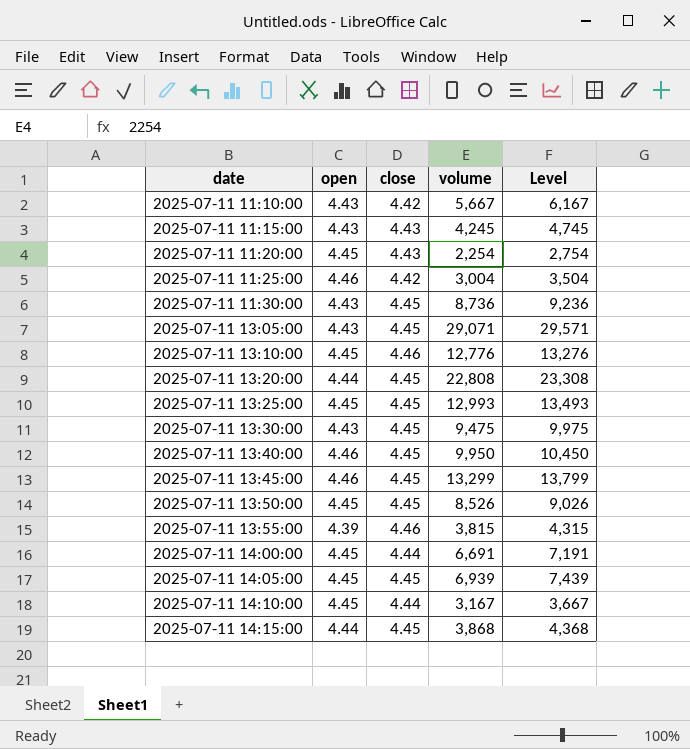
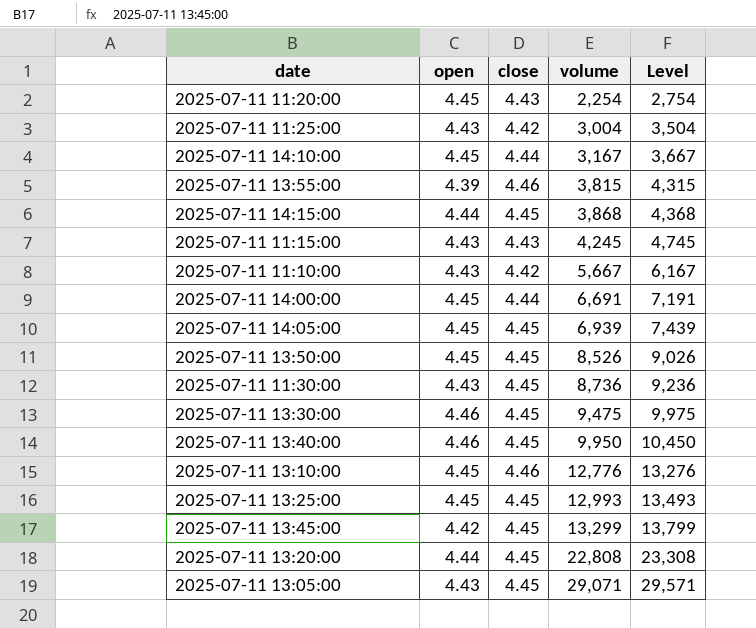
row order: date ascending -> volume ascending
2025-07-11 11:25:00 | open: 4.46 -> 4.43
2025-07-11 13:30:00 | open: 4.43 -> 4.46
2025-07-11 13:45:00 | open: 4.46 -> 4.42

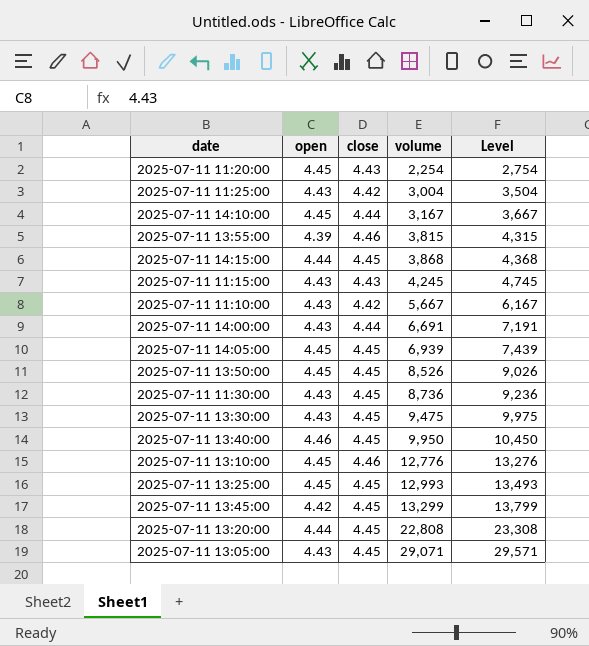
2025-07-11 14:00:00 | open: 4.45 -> 4.43
2025-07-11 13:30:00 | open: 4.46 -> 4.43

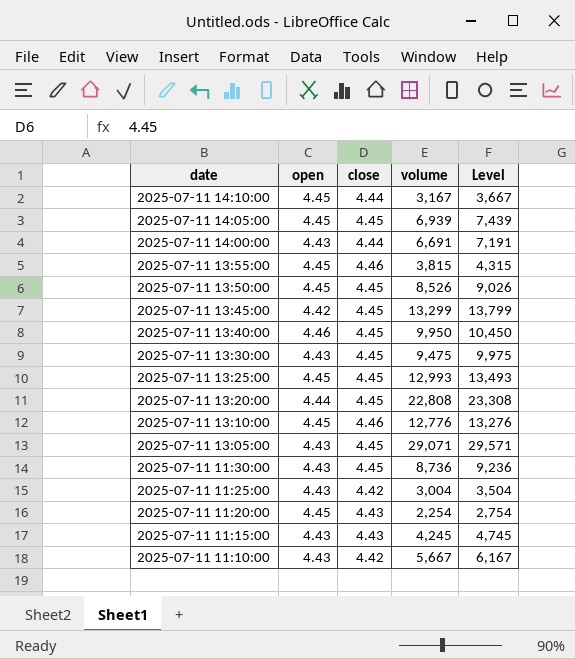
row order: volume ascending -> date descending
row 2025-07-11 14:15:00: 4.44 | 4.45 | 3,868 | 4,368 -> none
2025-07-11 13:55:00 | open: 4.39 -> 4.45

